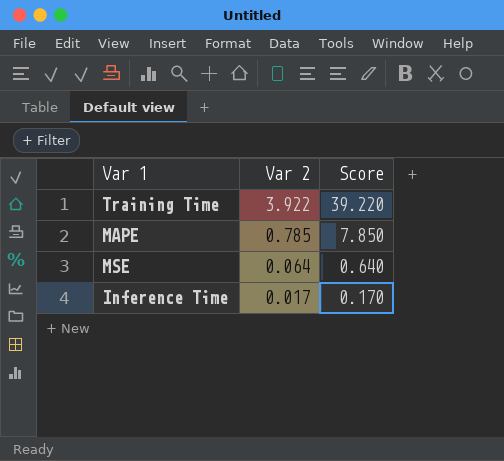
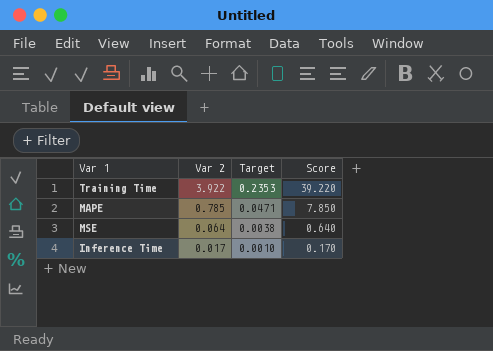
column Target | formula: none -> [Var 2] * 0.06

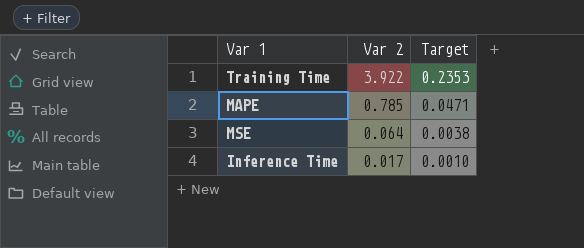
column Score | formula: [Var 2] * 10 -> none

